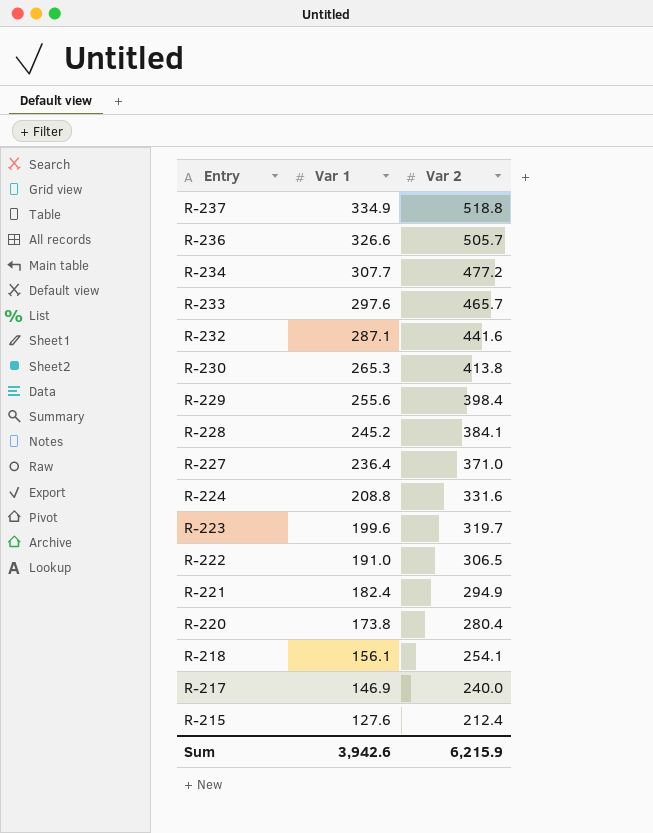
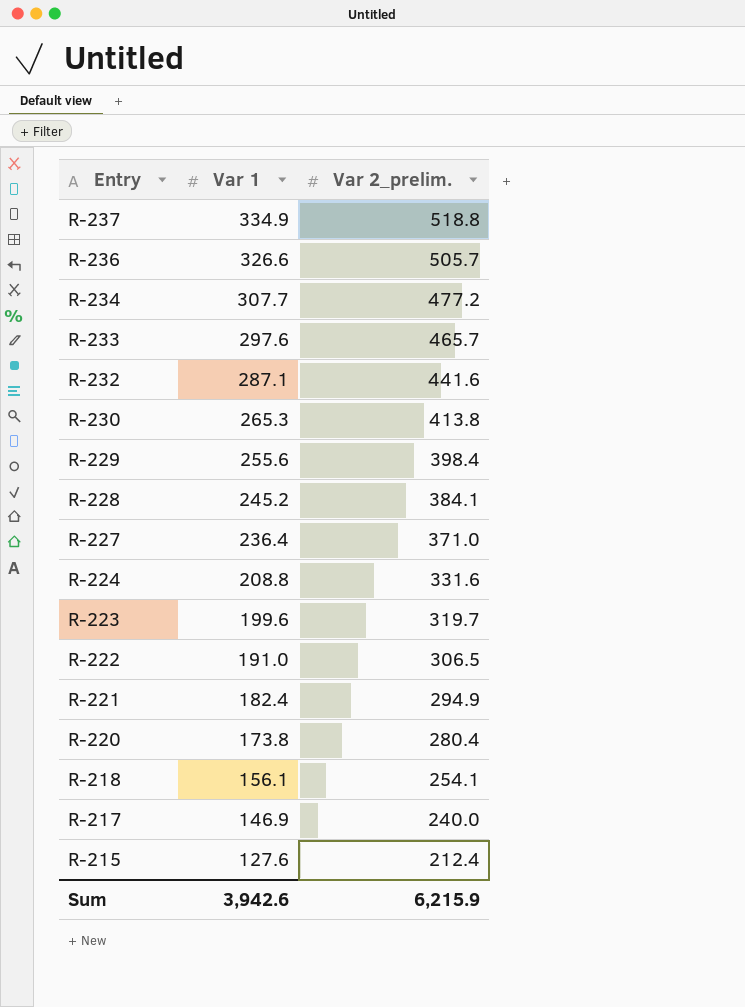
column name: Var 2 -> Var 2_prelim.

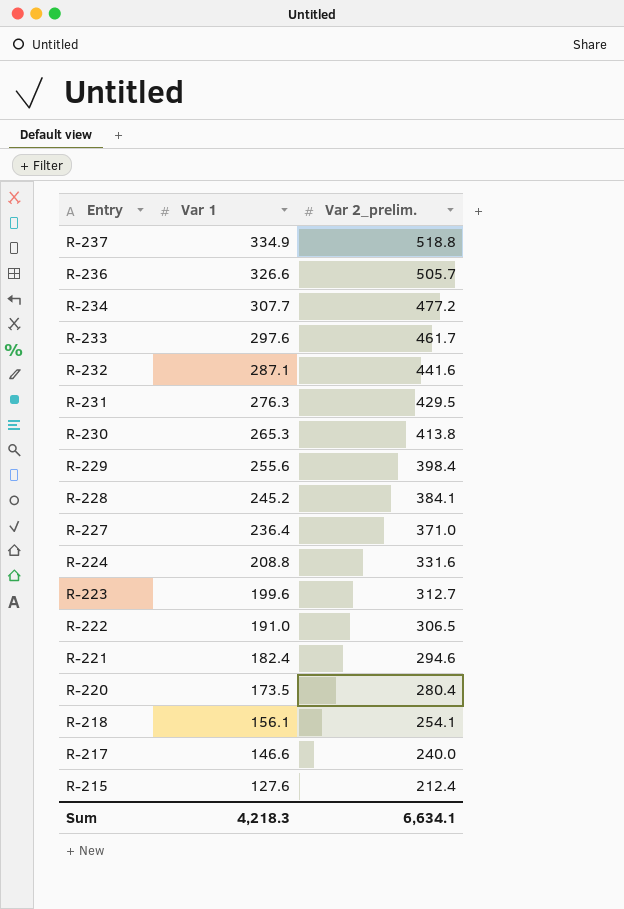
R-233 | Var 2_prelim.: 465.7 -> 461.7
row R-231: none -> 276.3 | 429.5
R-223 | Var 2_prelim.: 319.7 -> 312.7
R-221 | Var 2_prelim.: 294.9 -> 294.6
R-220 | Var 1: 173.8 -> 173.5
R-217 | Var 1: 146.9 -> 146.6
Sum | Var 1: 3,942.6 -> 4,218.3
Sum | Var 2_prelim.: 6,215.9 -> 6,634.1

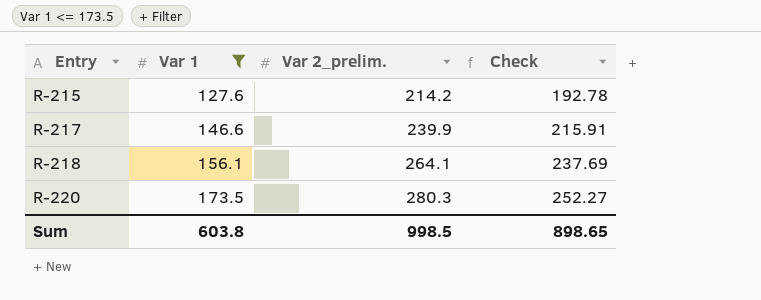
filter: none -> Var 1 <= 173.5
row order: Entry descending -> Entry ascending
column Check | formula: none -> [Var 2_prelim.] * 0.9
R-215 | Var 2_prelim.: 212.4 -> 214.2
R-217 | Var 2_prelim.: 240.0 -> 239.9
R-218 | Var 2_prelim.: 254.1 -> 264.1
R-220 | Var 2_prelim.: 280.4 -> 280.3
Sum | Var 1: 4,218.3 -> 603.8
Sum | Var 2_prelim.: 6,634.1 -> 998.5

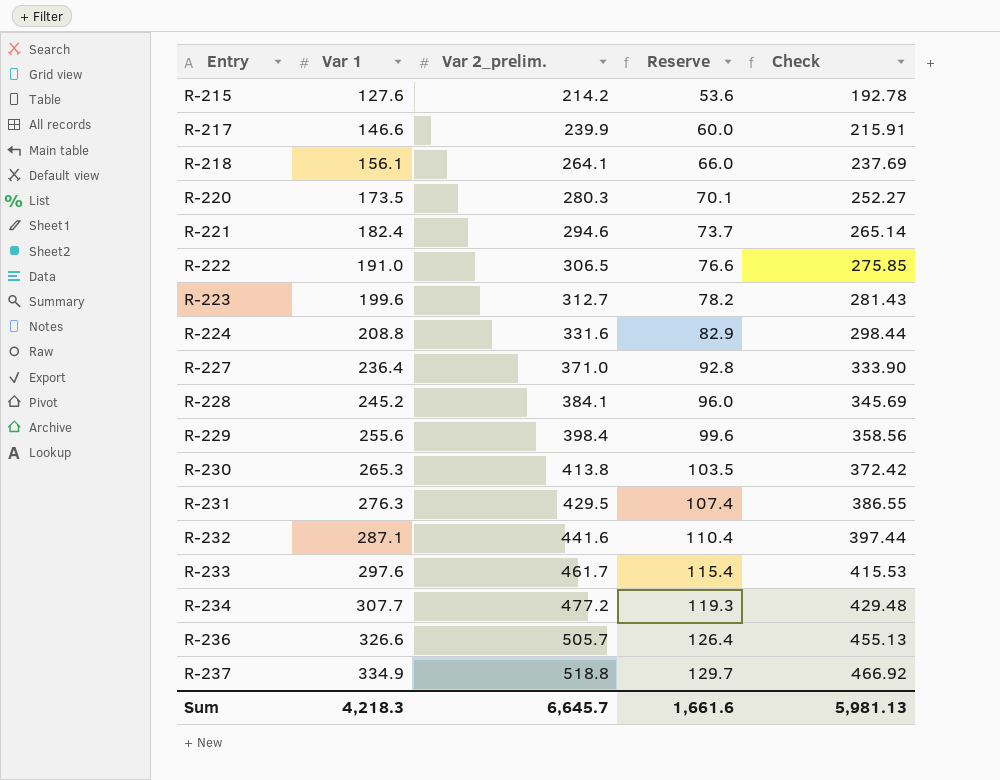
filter: Var 1 <= 173.5 -> none
column Reserve | formula: none -> [Var 2_prelim.] * 0.25
Sum | Var 1: 603.8 -> 4,218.3
Sum | Var 2_prelim.: 998.5 -> 6,645.7
Sum | Check: 898.65 -> 5,981.13

